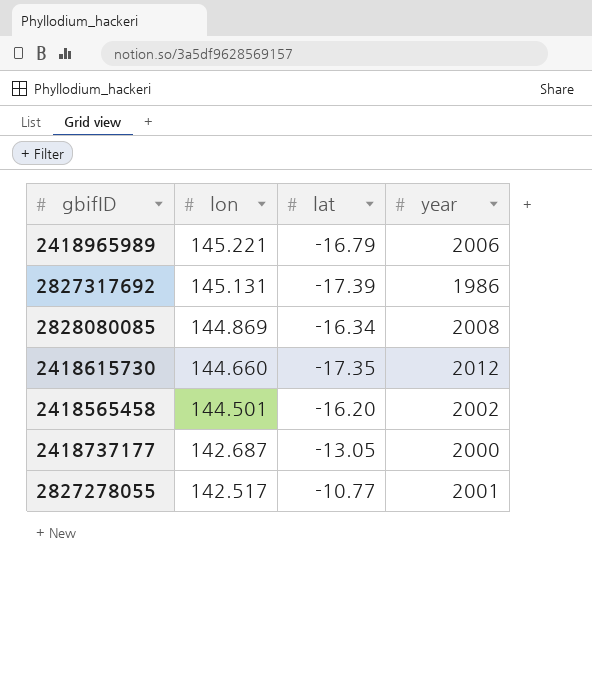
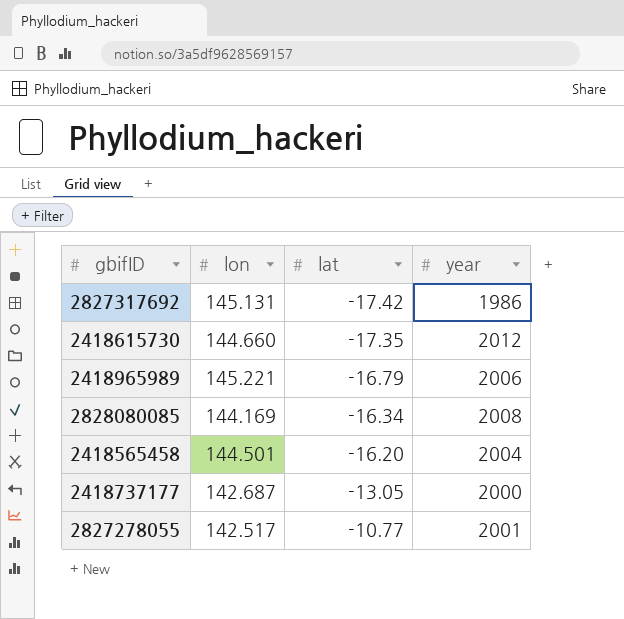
row order: lon descending -> lat ascending
2827317692 | lat: -17.39 -> -17.42
2828080085 | lon: 144.869 -> 144.169
2418565458 | year: 2002 -> 2004

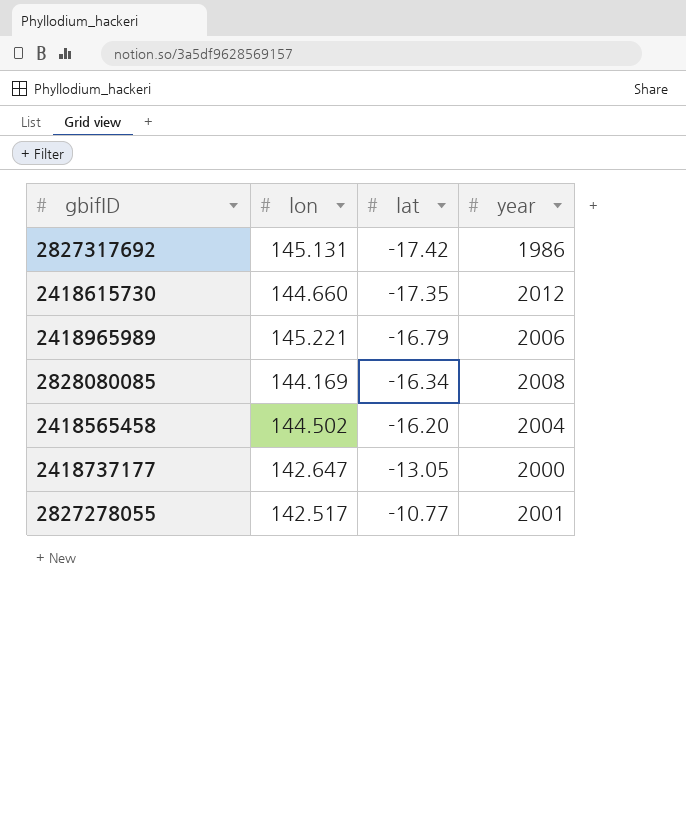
2418565458 | lon: 144.501 -> 144.502
2418737177 | lon: 142.687 -> 142.647

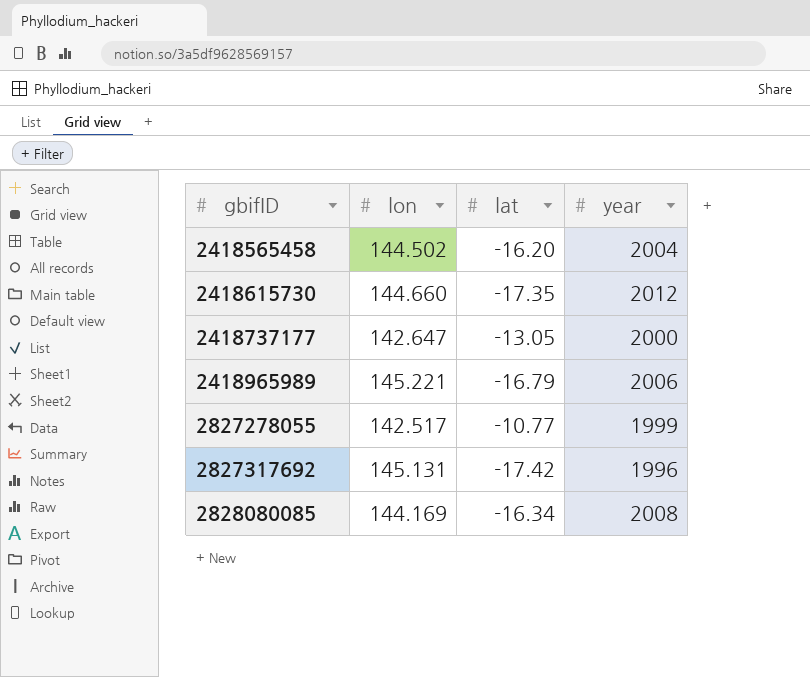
row order: lat ascending -> gbifID ascending
2827278055 | year: 2001 -> 1999
2827317692 | year: 1986 -> 1996

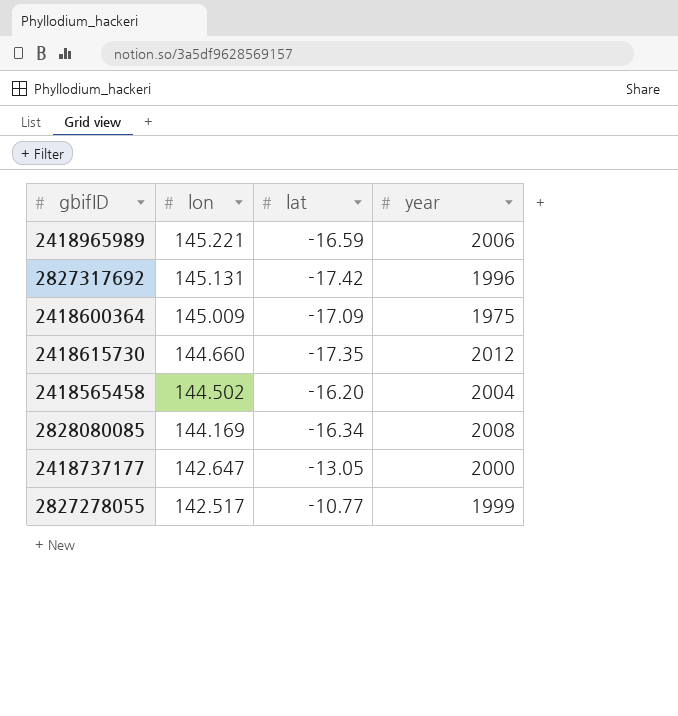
row order: gbifID ascending -> lon descending
2418965989 | lat: -16.79 -> -16.59
row 2418600364: none -> 145.009 | -17.09 | 1975

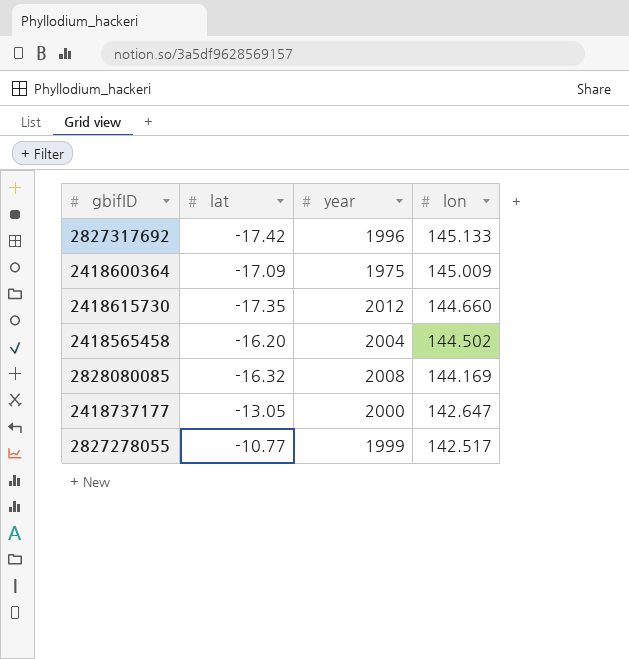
column lon | position: 2 -> 4
row 2418965989: 145.221 | -16.59 | 2006 -> none
2827317692 | lon: 145.131 -> 145.133
2828080085 | lat: -16.34 -> -16.32

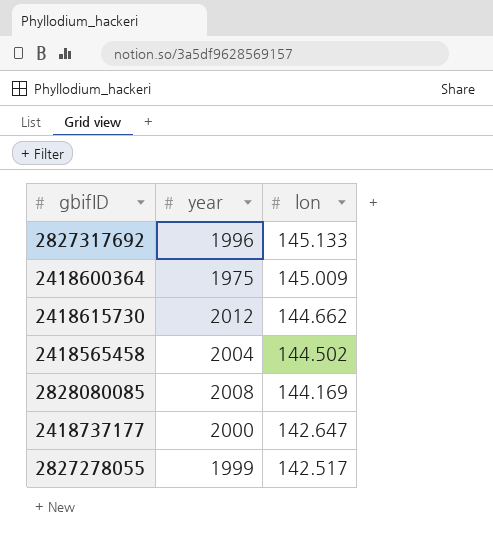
column lat | position: 2 -> none
2418615730 | lon: 144.660 -> 144.662

